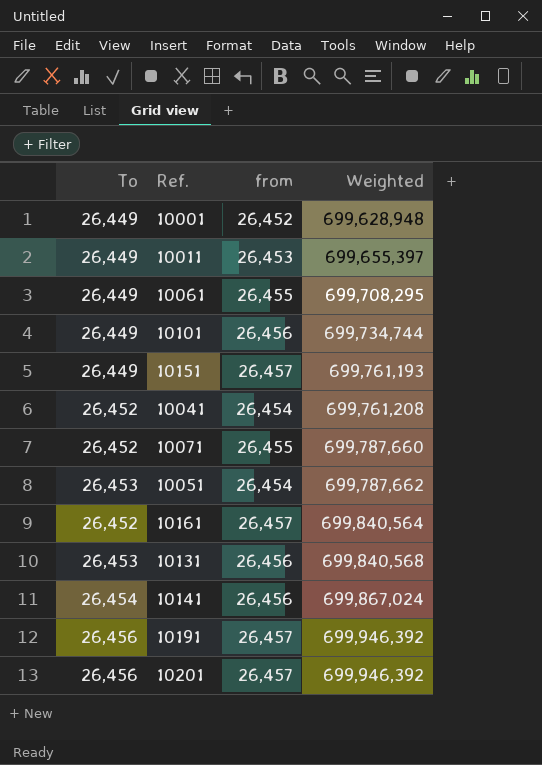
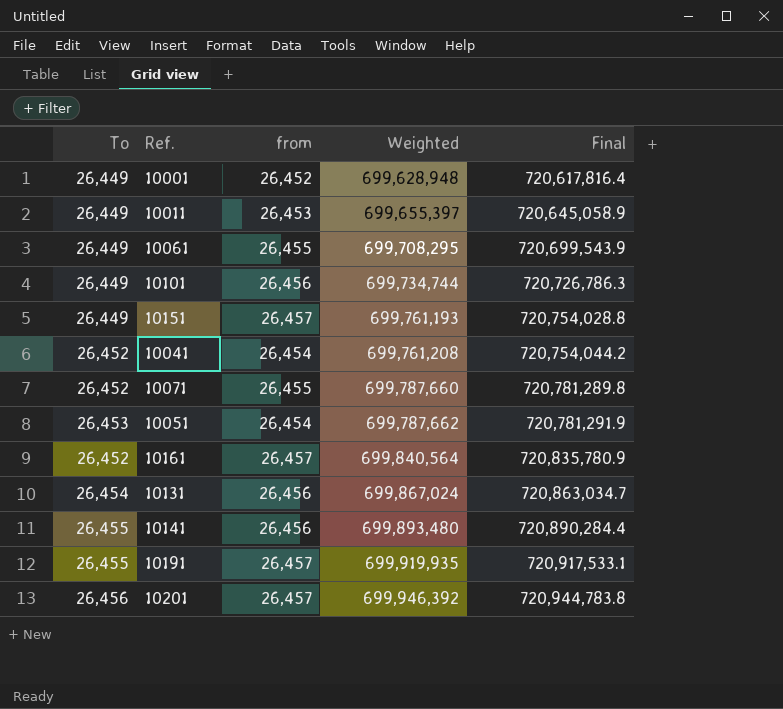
column Final | formula: none -> [Weighted] * 1.03
10131 | To: 26,453 -> 26,454
10131 | Weighted: 699,840,568 -> 699,867,024
10141 | To: 26,454 -> 26,455
10141 | Weighted: 699,867,024 -> 699,893,480
10191 | To: 26,456 -> 26,455
10191 | Weighted: 699,946,392 -> 699,919,935

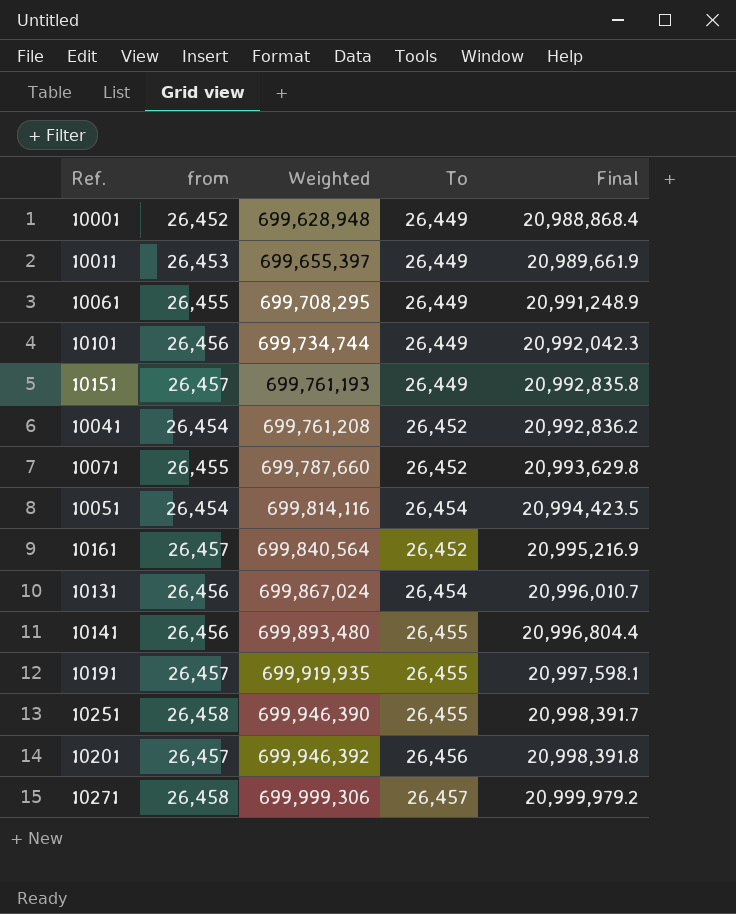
column To | position: 1 -> 4
column Final | formula: [Weighted] * 1.03 -> [Weighted] * 0.03
10051 | Weighted: 699,787,662 -> 699,814,116
10051 | To: 26,453 -> 26,454
row 10251: none -> 26,458 | 699,946,390 | 26,455 | 20,998,391.7
row 10271: none -> 26,458 | 699,999,306 | 26,457 | 20,999,979.2

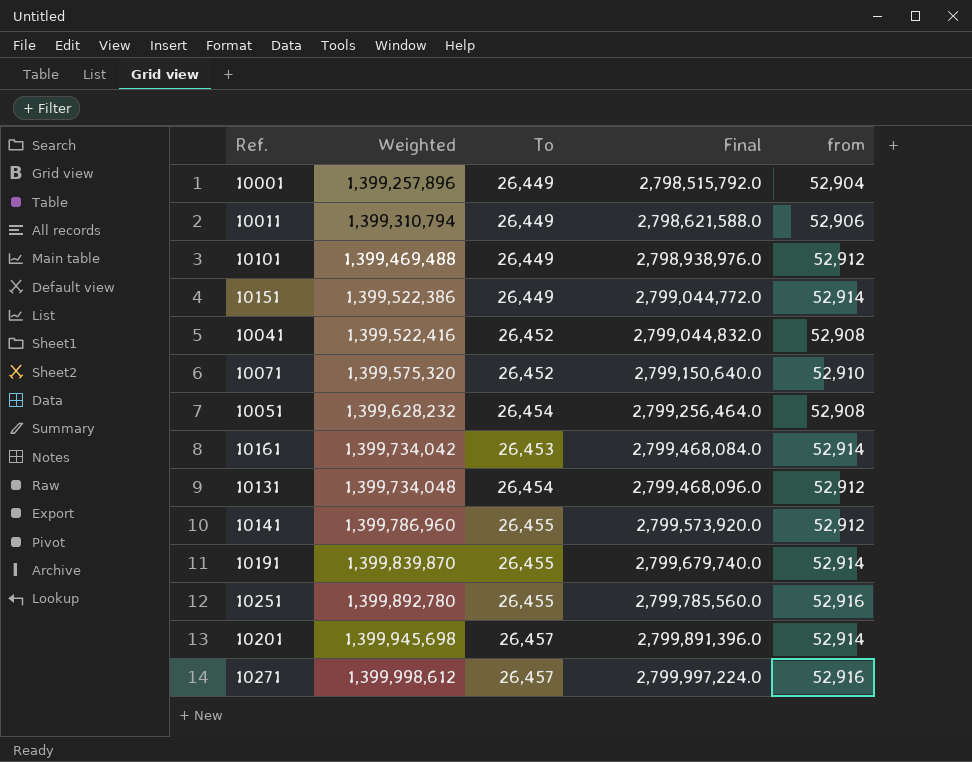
column Final | formula: [Weighted] * 0.03 -> [Weighted] * 2
column from | position: 2 -> 5
row 10061: 26,455 | 699,708,295 | 26,449 | 20,991,248.9 -> none
10001 | Weighted: 699,628,948 -> 1,399,257,896
10001 | from: 26,452 -> 52,904
10011 | Weighted: 699,655,397 -> 1,399,310,794
10011 | from: 26,453 -> 52,906
10101 | Weighted: 699,734,744 -> 1,399,469,488
10101 | from: 26,456 -> 52,912
10151 | Weighted: 699,761,193 -> 1,399,522,386
10151 | from: 26,457 -> 52,914
10041 | Weighted: 699,761,208 -> 1,399,522,416
10041 | from: 26,454 -> 52,908
10071 | Weighted: 699,787,660 -> 1,399,575,320
10071 | from: 26,455 -> 52,910
10051 | Weighted: 699,814,116 -> 1,399,628,232
10051 | from: 26,454 -> 52,908
10161 | Weighted: 699,840,564 -> 1,399,734,042
10161 | To: 26,452 -> 26,453
10161 | from: 26,457 -> 52,914
10131 | Weighted: 699,867,024 -> 1,399,734,048
10131 | from: 26,456 -> 52,912
10141 | Weighted: 699,893,480 -> 1,399,786,960
10141 | from: 26,456 -> 52,912
10191 | Weighted: 699,919,935 -> 1,399,839,870
10191 | from: 26,457 -> 52,914
10251 | Weighted: 699,946,390 -> 1,399,892,780
10251 | from: 26,458 -> 52,916
10201 | Weighted: 699,946,392 -> 1,399,945,698
10201 | To: 26,456 -> 26,457
10201 | from: 26,457 -> 52,914
10271 | Weighted: 699,999,306 -> 1,399,998,612
10271 | from: 26,458 -> 52,916

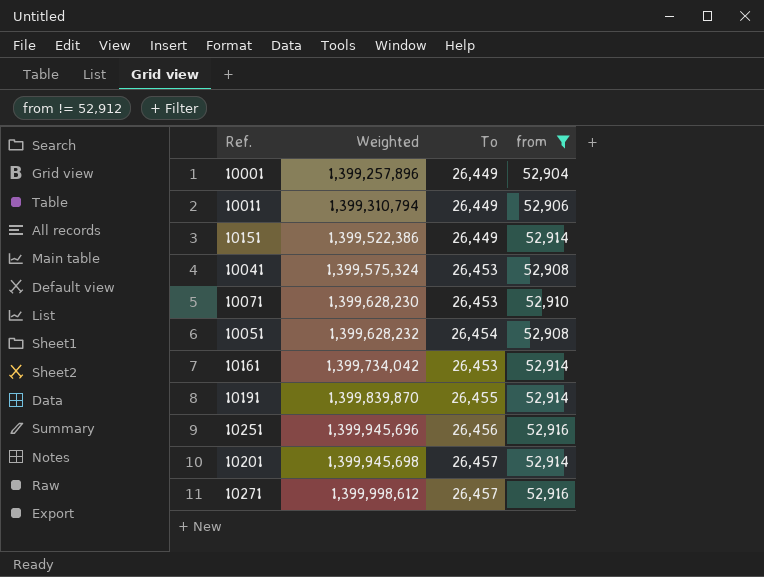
filter: none -> from != 52,912
column Final | formula: [Weighted] * 2 -> none
10041 | Weighted: 1,399,522,416 -> 1,399,575,324
10041 | To: 26,452 -> 26,453
10071 | Weighted: 1,399,575,320 -> 1,399,628,230
10071 | To: 26,452 -> 26,453
10251 | Weighted: 1,399,892,780 -> 1,399,945,696
10251 | To: 26,455 -> 26,456

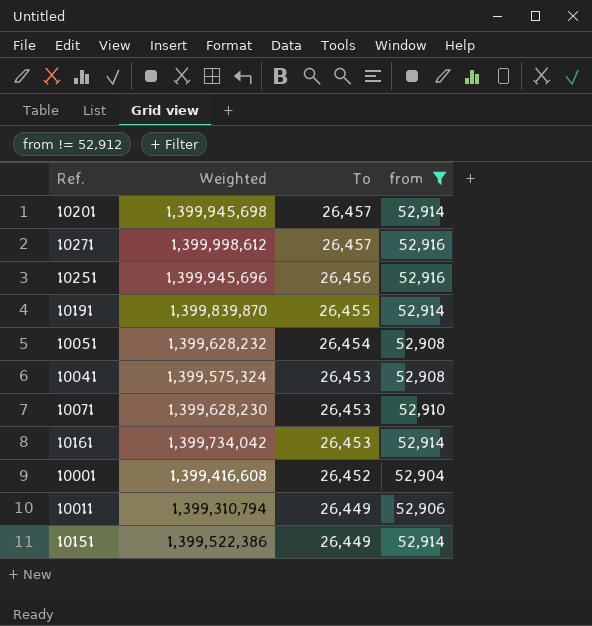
row order: Weighted ascending -> To descending
10001 | Weighted: 1,399,257,896 -> 1,399,416,608
10001 | To: 26,449 -> 26,452

